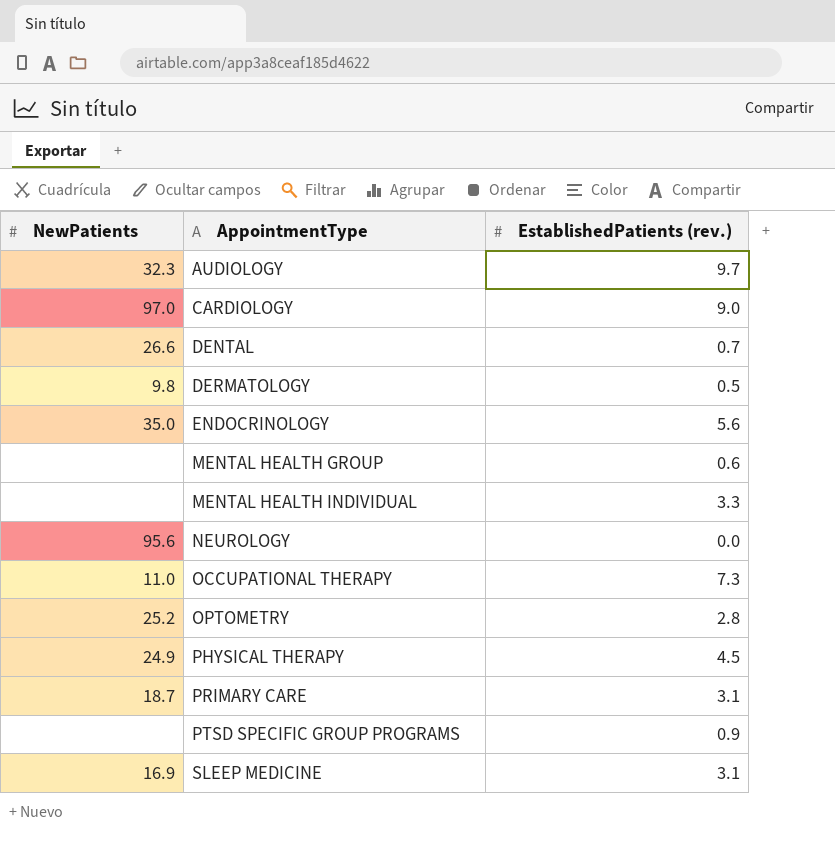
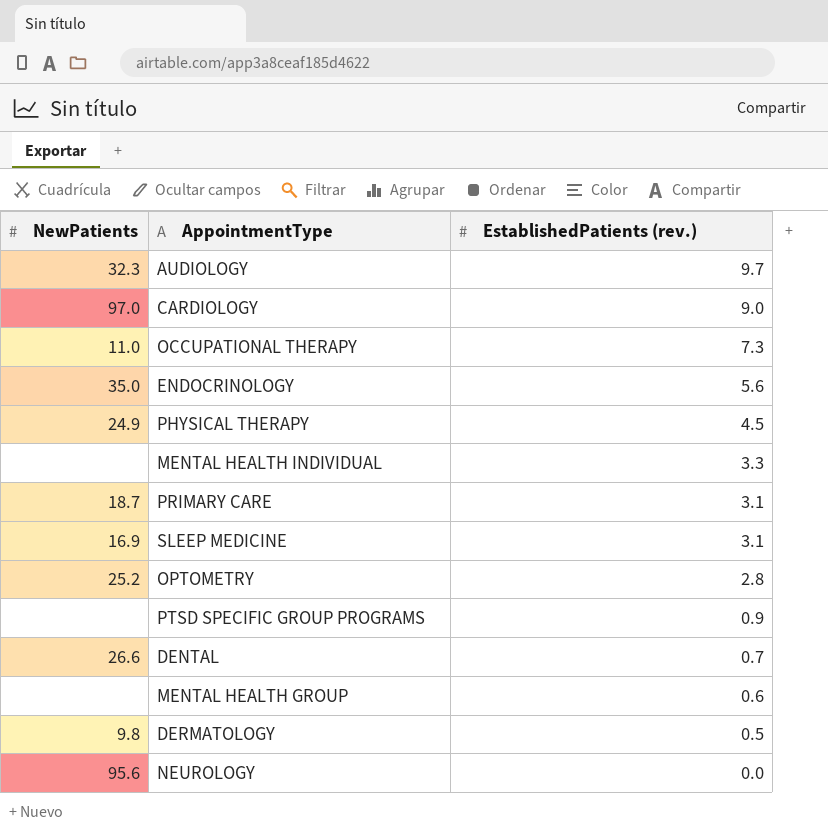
row order: AppointmentType ascending -> EstablishedPatients (rev.) descending

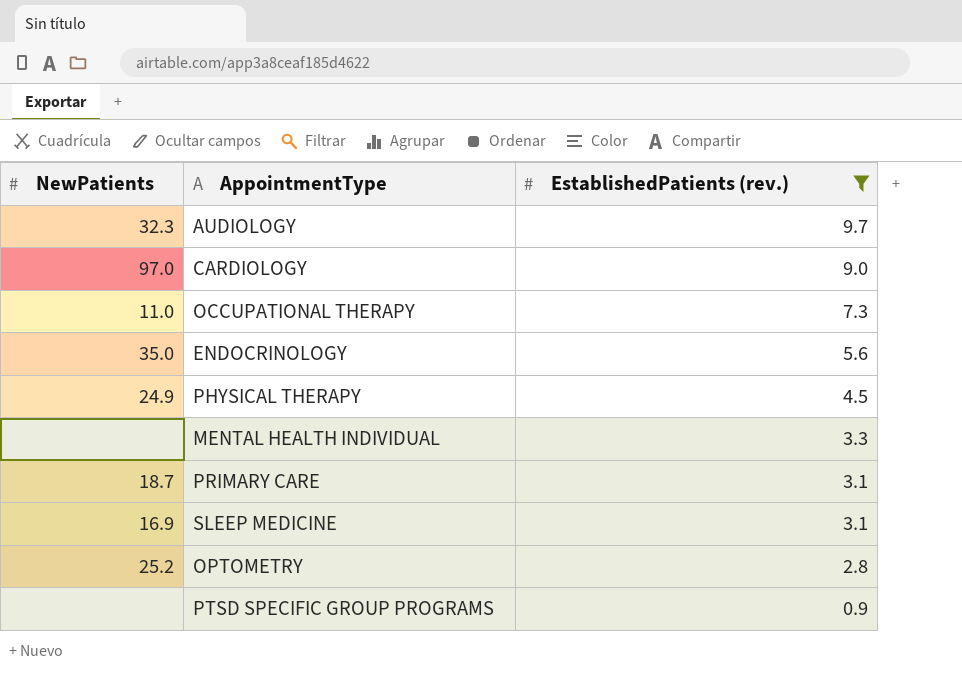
filter: none -> EstablishedPatients (rev.) >= 0.9

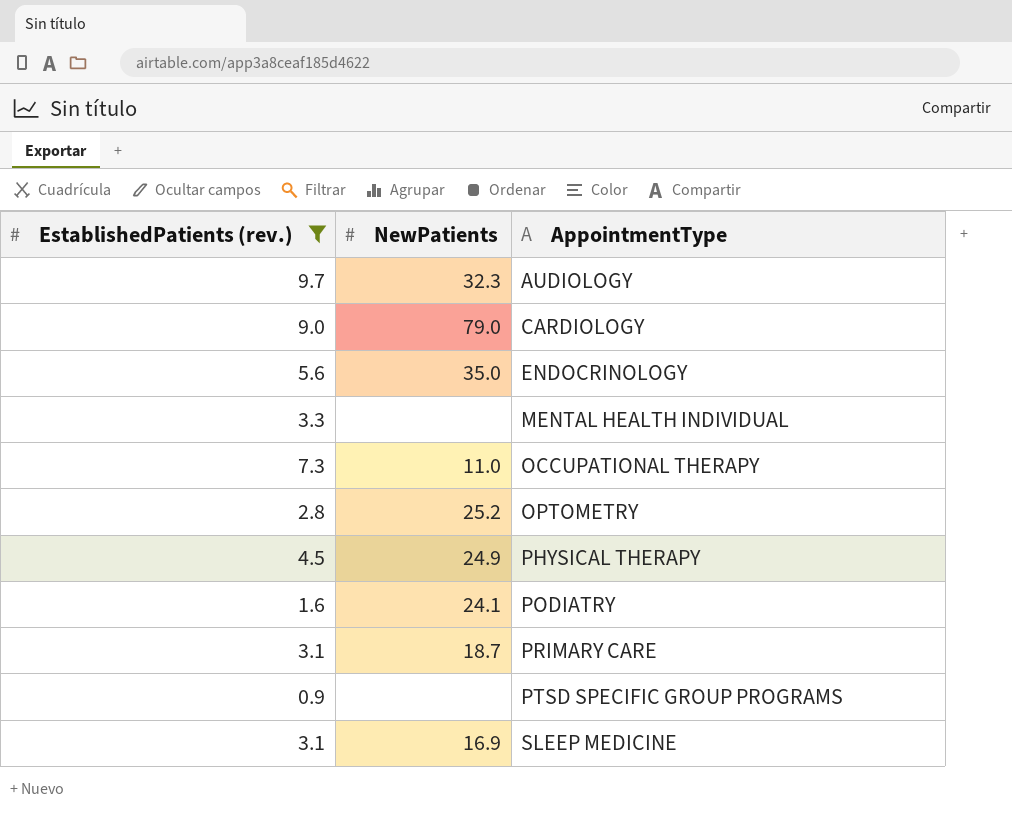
row order: EstablishedPatients (rev.) descending -> AppointmentType ascending
column EstablishedPatients (rev.) | position: 3 -> 1
CARDIOLOGY | NewPatients: 97.0 -> 79.0
row PODIATRY: none -> 1.6 | 24.1

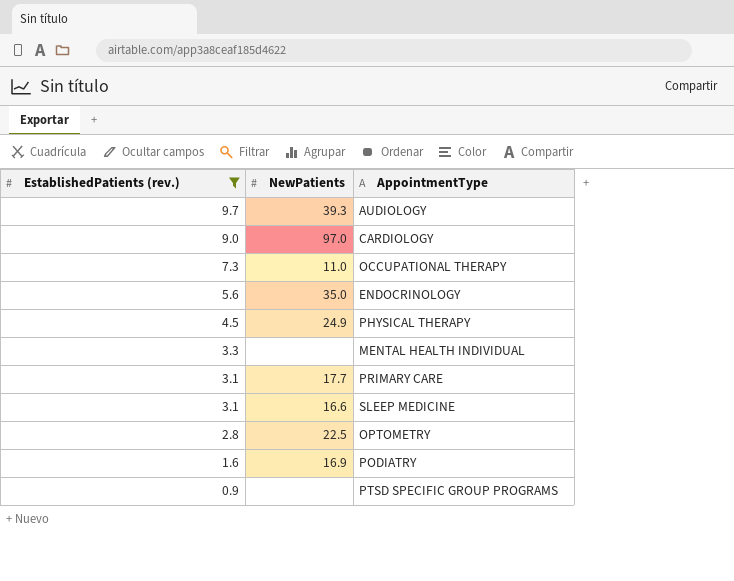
row order: AppointmentType ascending -> EstablishedPatients (rev.) descending
AUDIOLOGY | NewPatients: 32.3 -> 39.3
CARDIOLOGY | NewPatients: 79.0 -> 97.0
PRIMARY CARE | NewPatients: 18.7 -> 17.7
SLEEP MEDICINE | NewPatients: 16.9 -> 16.6
OPTOMETRY | NewPatients: 25.2 -> 22.5
PODIATRY | NewPatients: 24.1 -> 16.9

